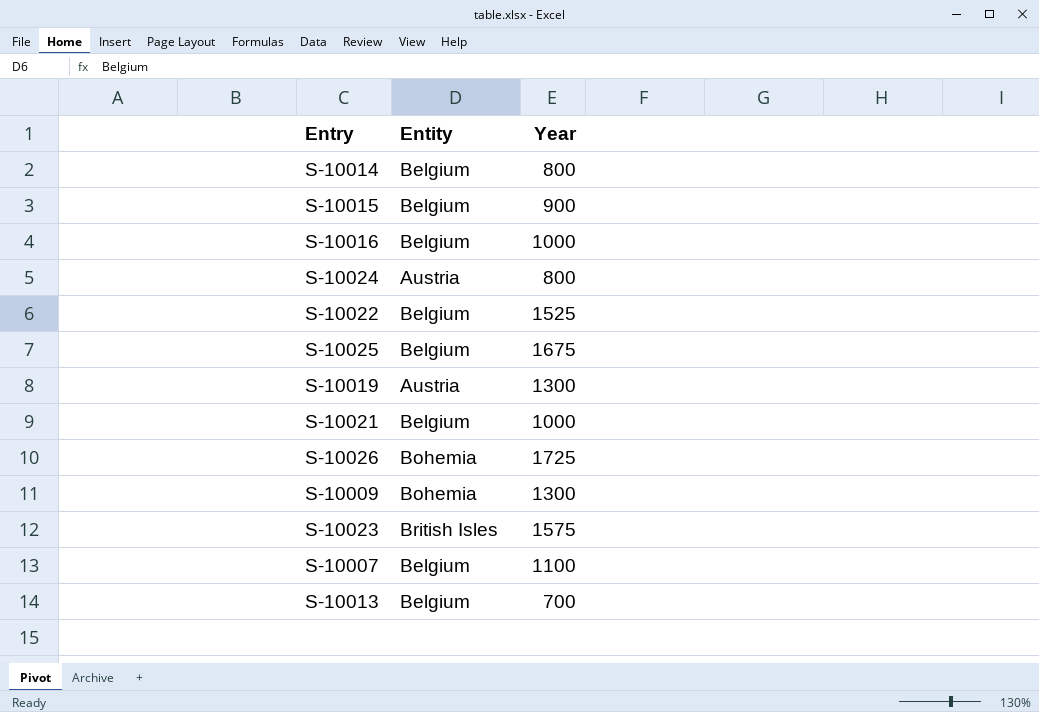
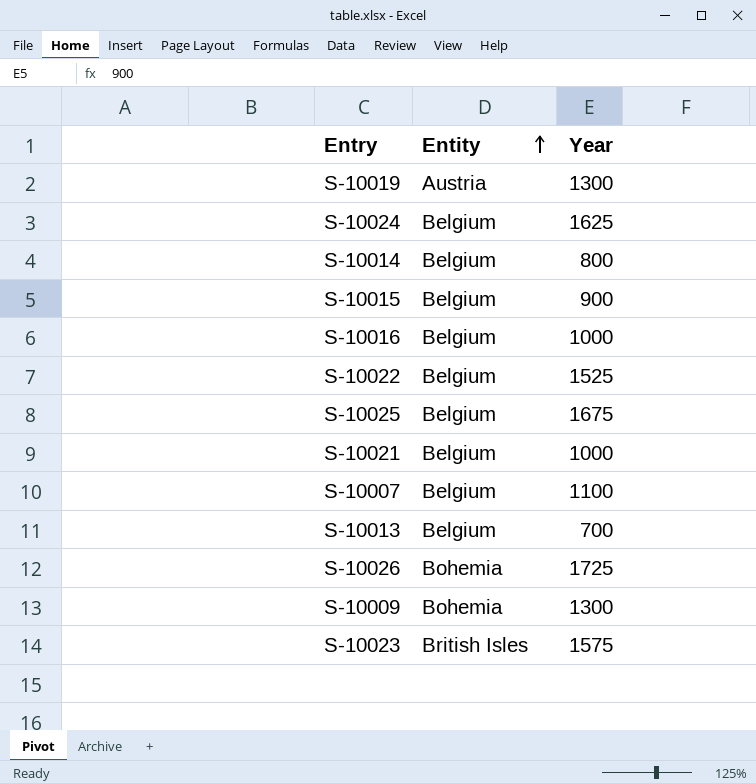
row order: none -> Entity ascending
S-10024 | Entity: Austria -> Belgium
S-10024 | Year: 800 -> 1625

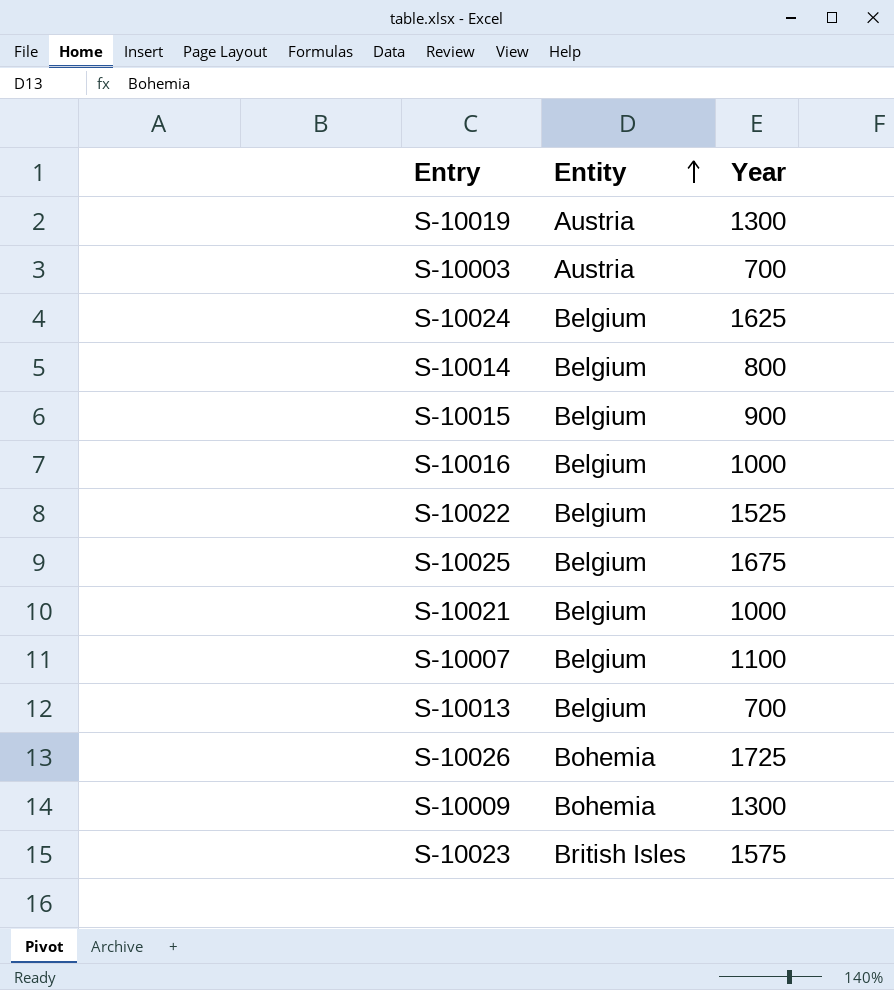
row S-10003: none -> Austria | 700

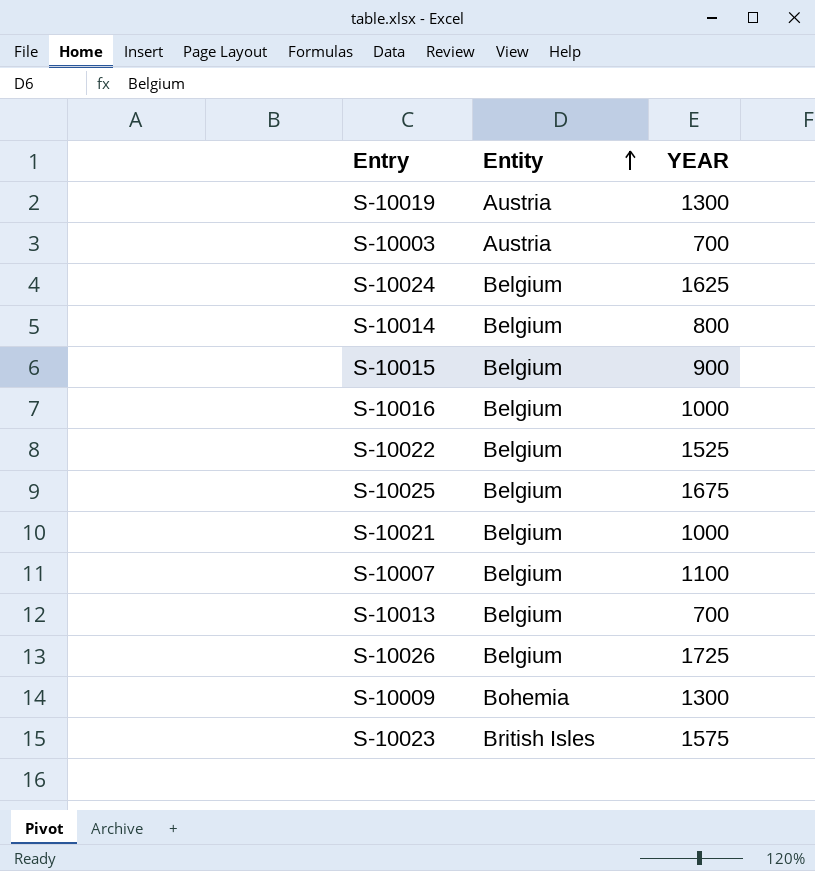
column name: Year -> YEAR
S-10026 | Entity: Bohemia -> Belgium

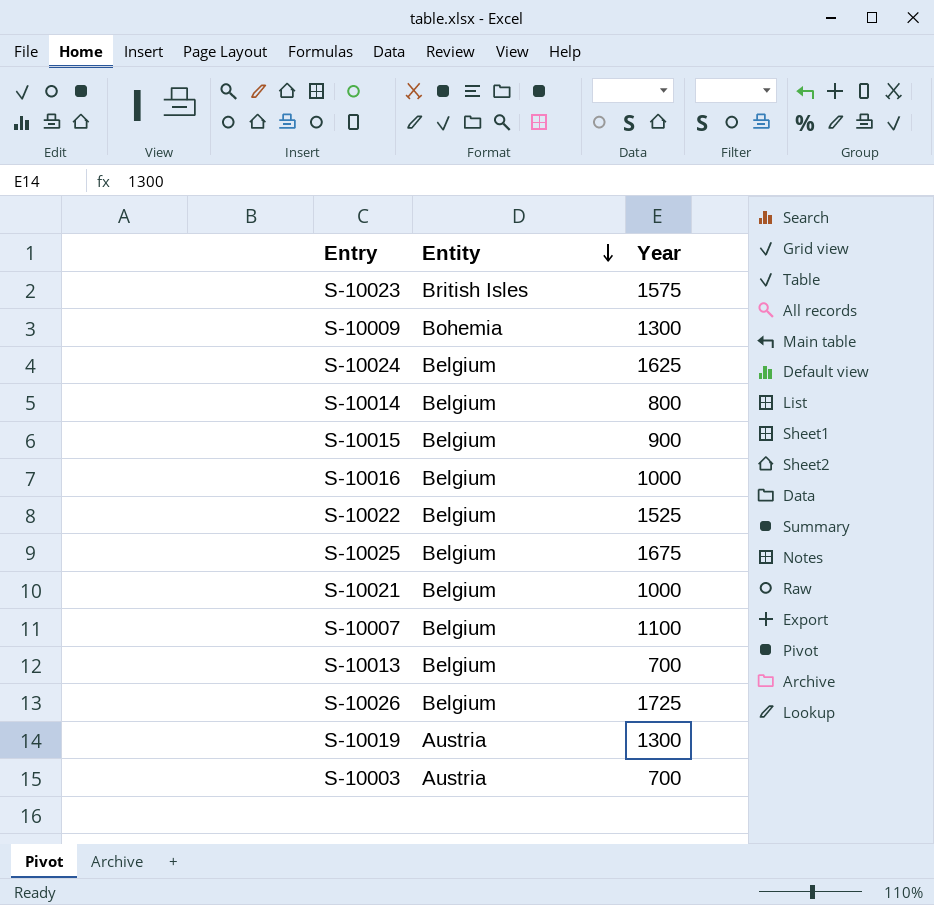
row order: Entity ascending -> Entity descending
column name: YEAR -> Year

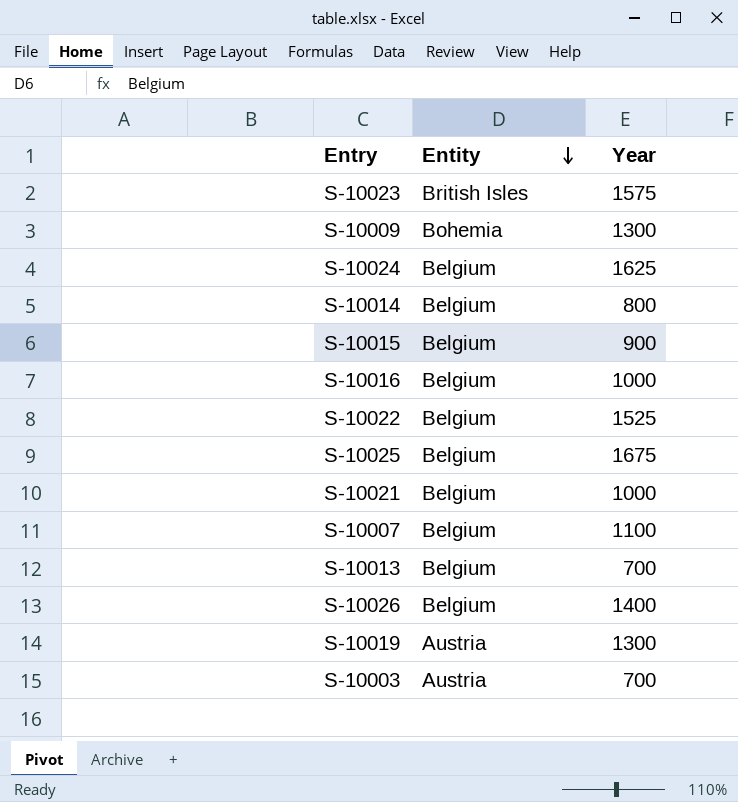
S-10026 | Year: 1725 -> 1400

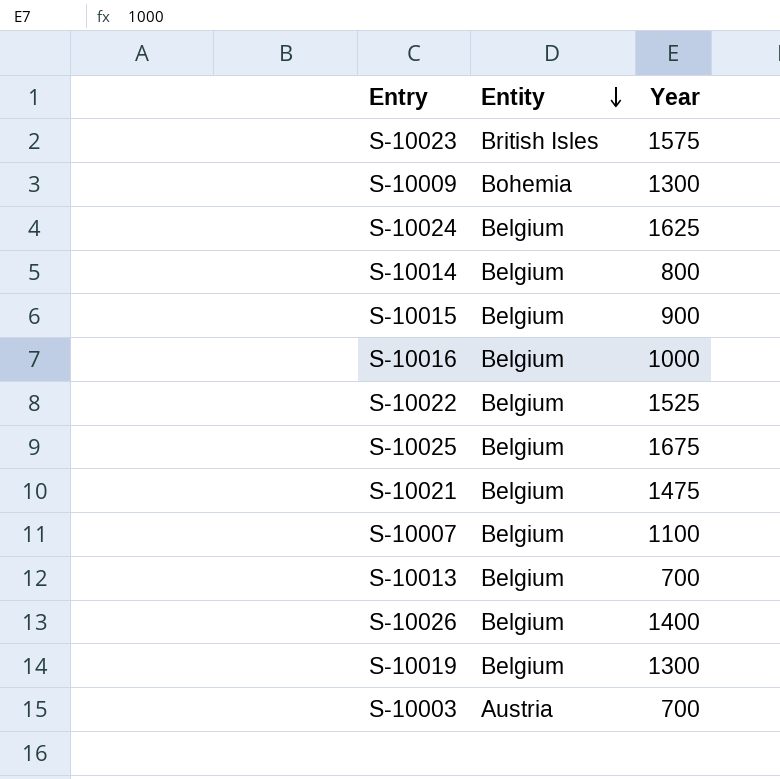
S-10021 | Year: 1000 -> 1475
S-10019 | Entity: Austria -> Belgium

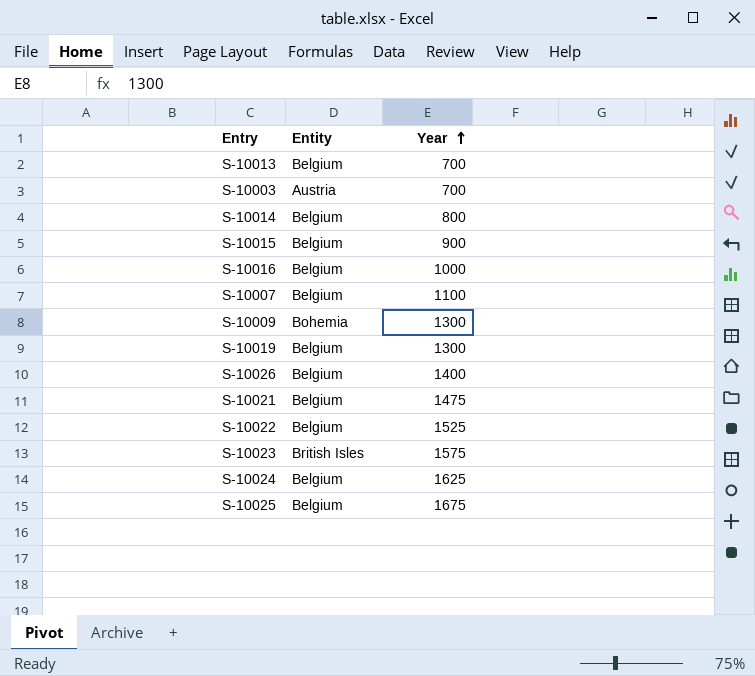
row order: Entity descending -> Year ascending

